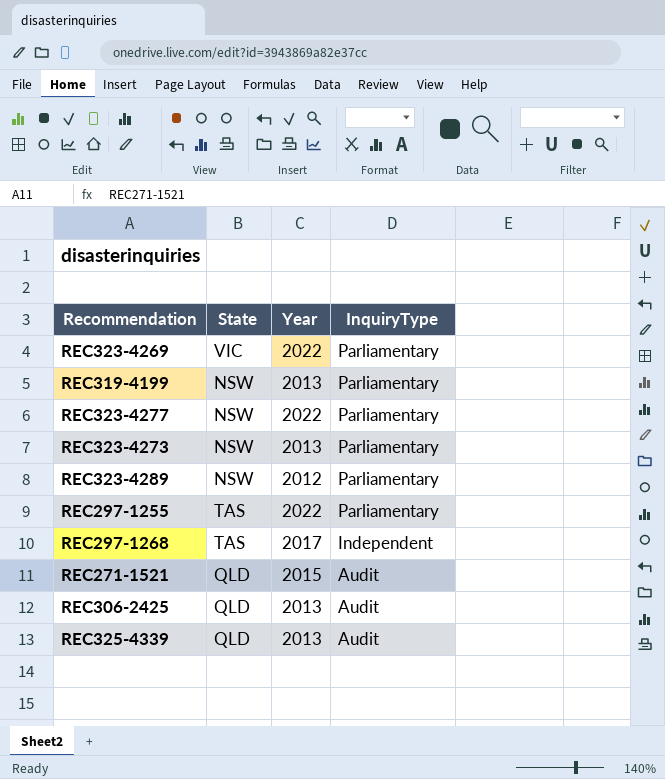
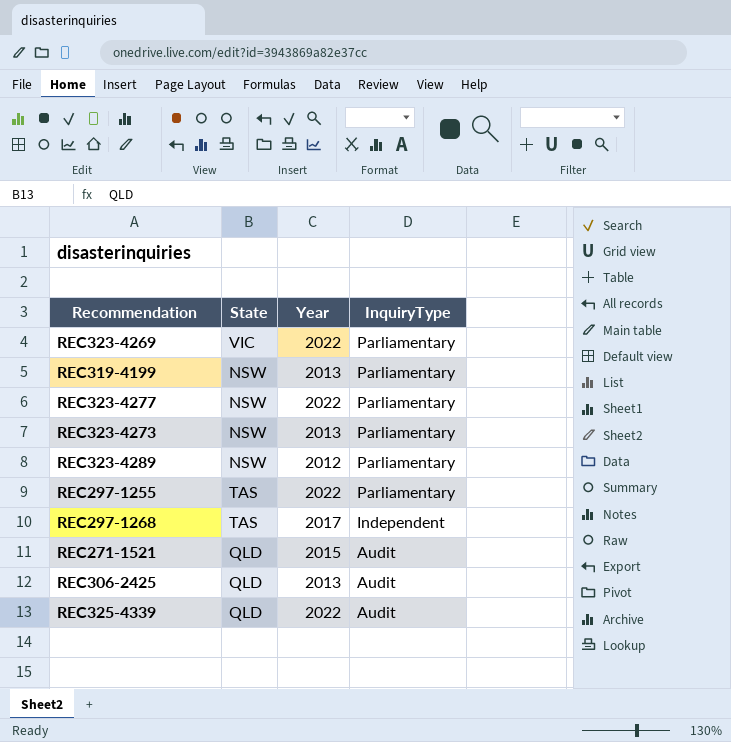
REC325-4339 | Year: 2013 -> 2022

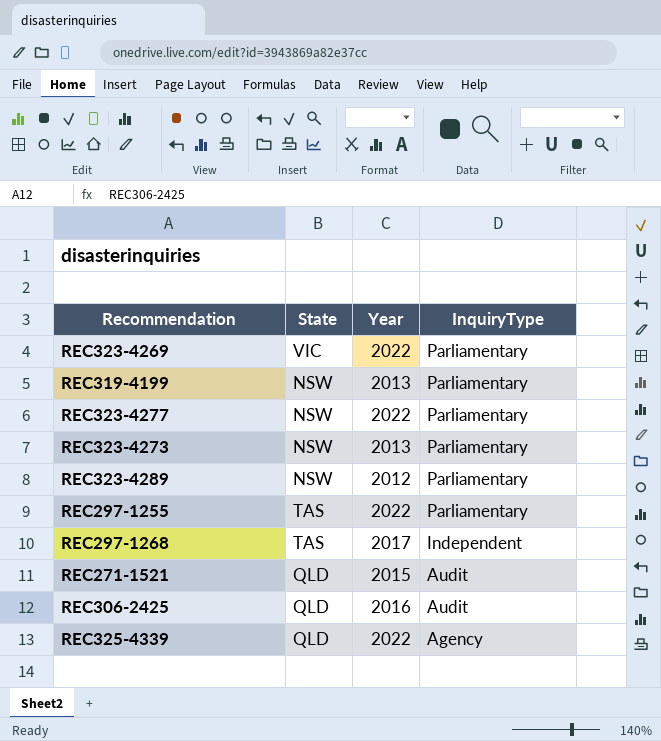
REC306-2425 | Year: 2013 -> 2016
REC325-4339 | InquiryType: Audit -> Agency

